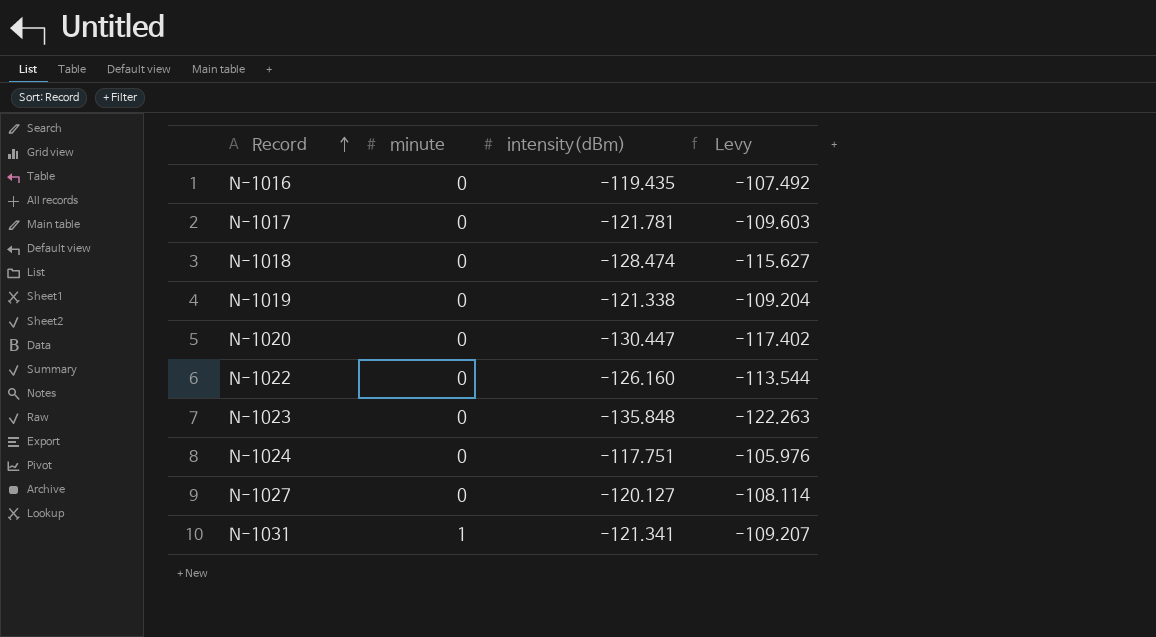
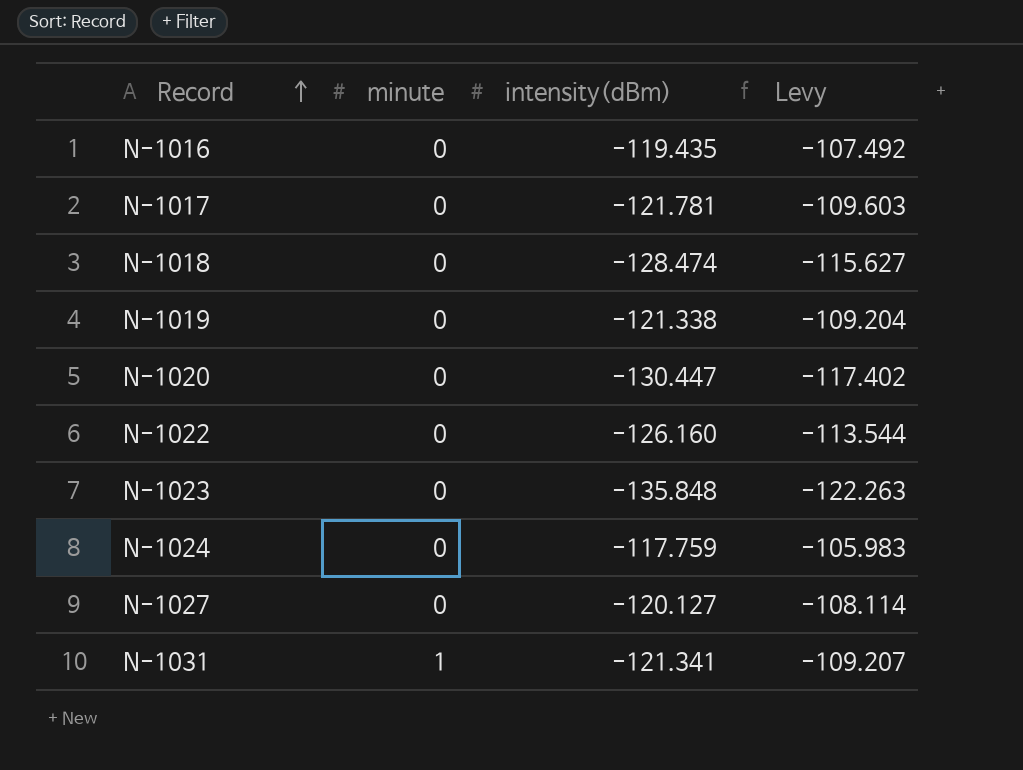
N-1024 | intensity(dBm): -117.751 -> -117.759
N-1024 | Levy: -105.976 -> -105.983

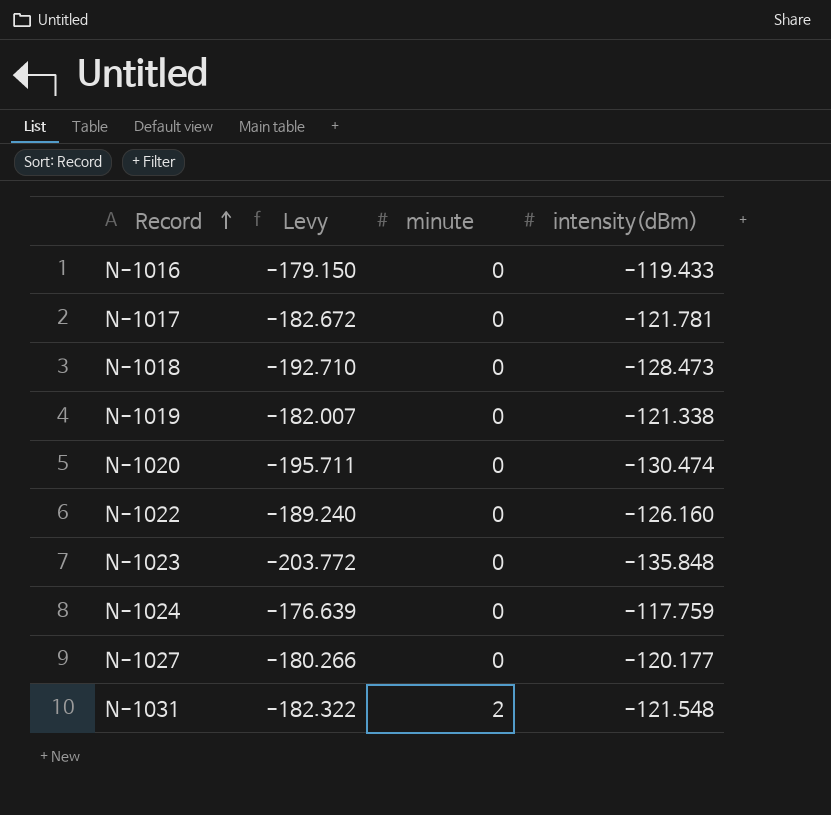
column Levy | formula: [intensity(dBm)] * 0.9 -> [intensity(dBm)] * 1.5
column Levy | position: 4 -> 2
N-1016 | intensity(dBm): -119.435 -> -119.433
N-1018 | intensity(dBm): -128.474 -> -128.473
N-1020 | intensity(dBm): -130.447 -> -130.474
N-1027 | intensity(dBm): -120.127 -> -120.177
N-1031 | minute: 1 -> 2
N-1031 | intensity(dBm): -121.341 -> -121.548

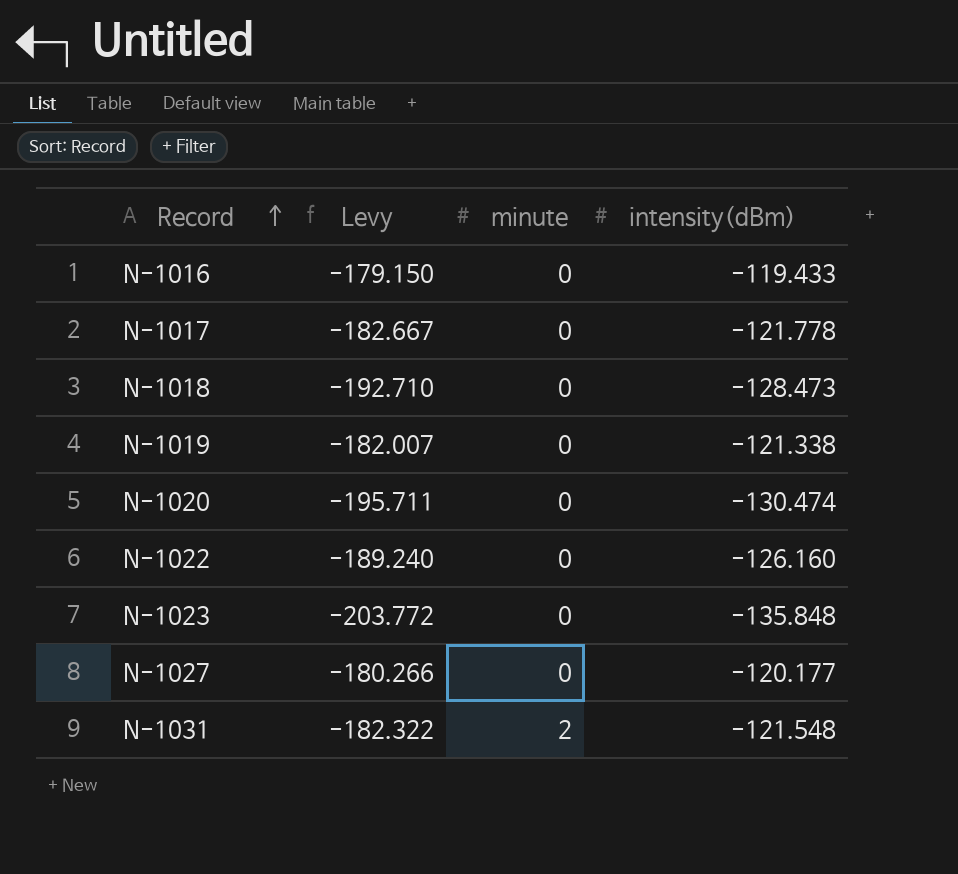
row N-1024: -176.639 | 0 | -117.759 -> none
N-1017 | Levy: -182.672 -> -182.667
N-1017 | intensity(dBm): -121.781 -> -121.778

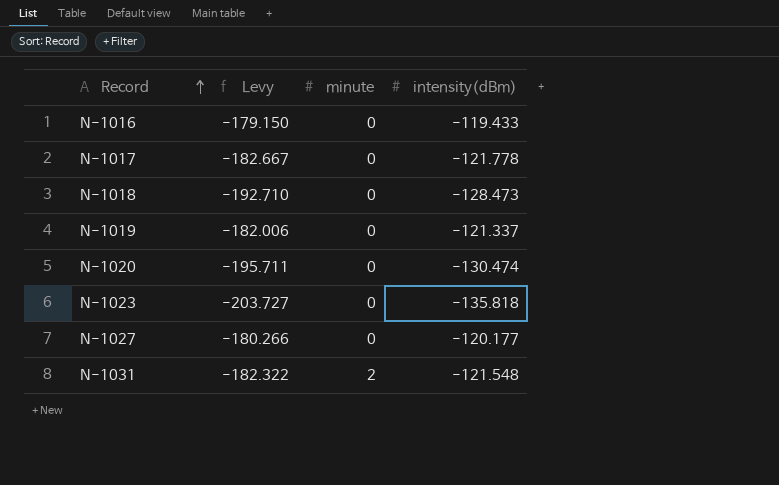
row N-1022: -189.240 | 0 | -126.160 -> none
N-1019 | Levy: -182.007 -> -182.006
N-1019 | intensity(dBm): -121.338 -> -121.337
N-1023 | Levy: -203.772 -> -203.727
N-1023 | intensity(dBm): -135.848 -> -135.818

